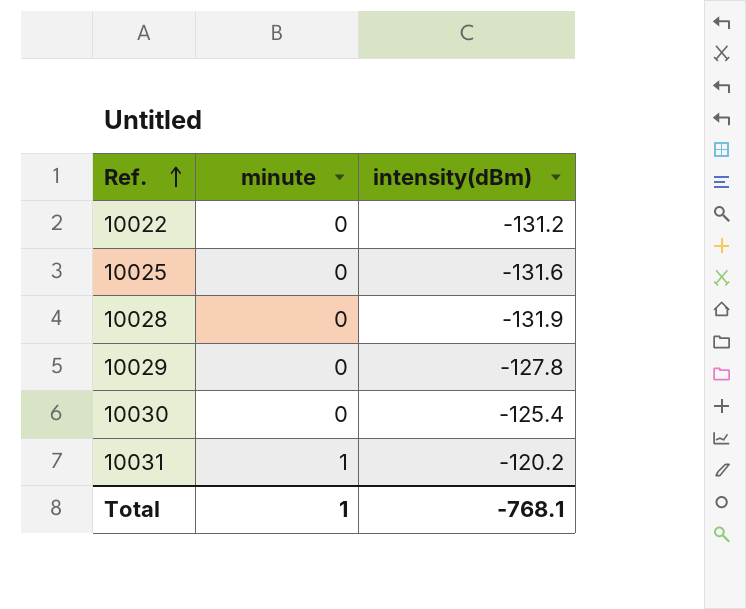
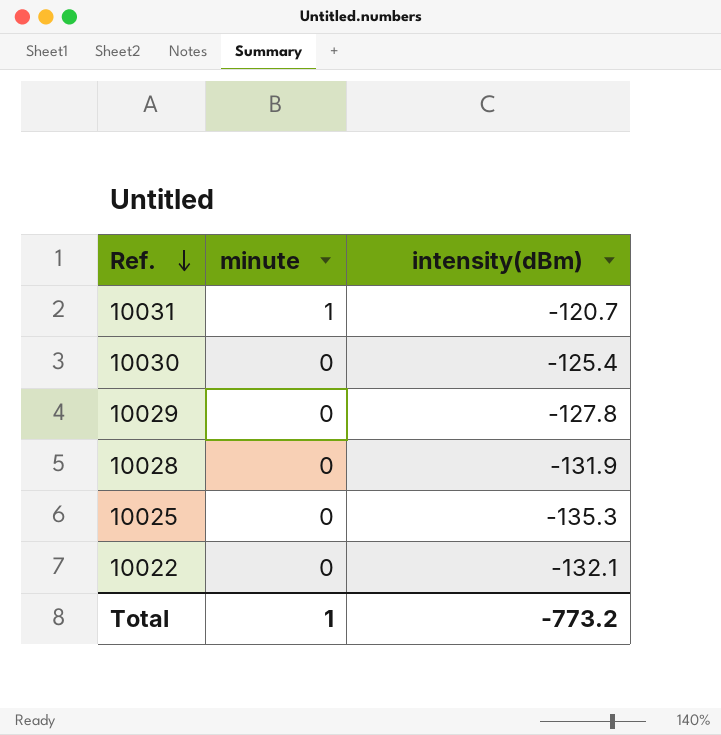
row order: Ref. ascending -> Ref. descending
10031 | intensity(dBm): -120.2 -> -120.7
10025 | intensity(dBm): -131.6 -> -135.3
10022 | intensity(dBm): -131.2 -> -132.1
Total | intensity(dBm): -768.1 -> -773.2

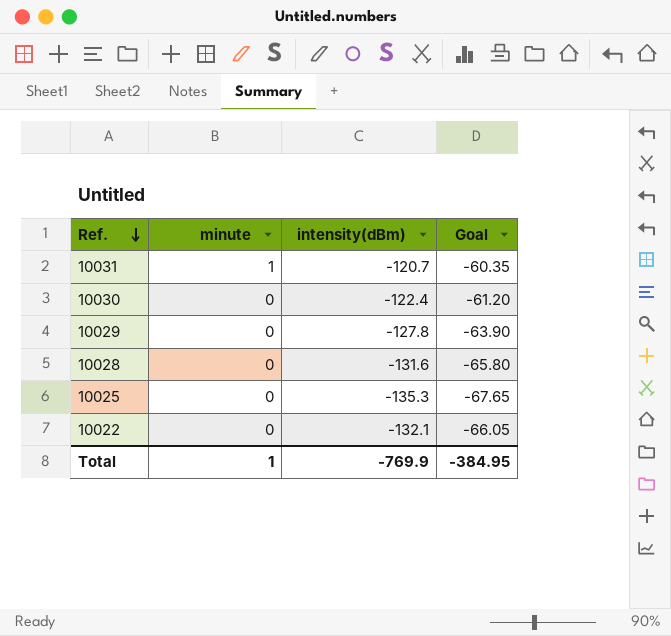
column Goal | formula: none -> [intensity(dBm)] * 0.5
10030 | intensity(dBm): -125.4 -> -122.4
10028 | intensity(dBm): -131.9 -> -131.6
Total | intensity(dBm): -773.2 -> -769.9

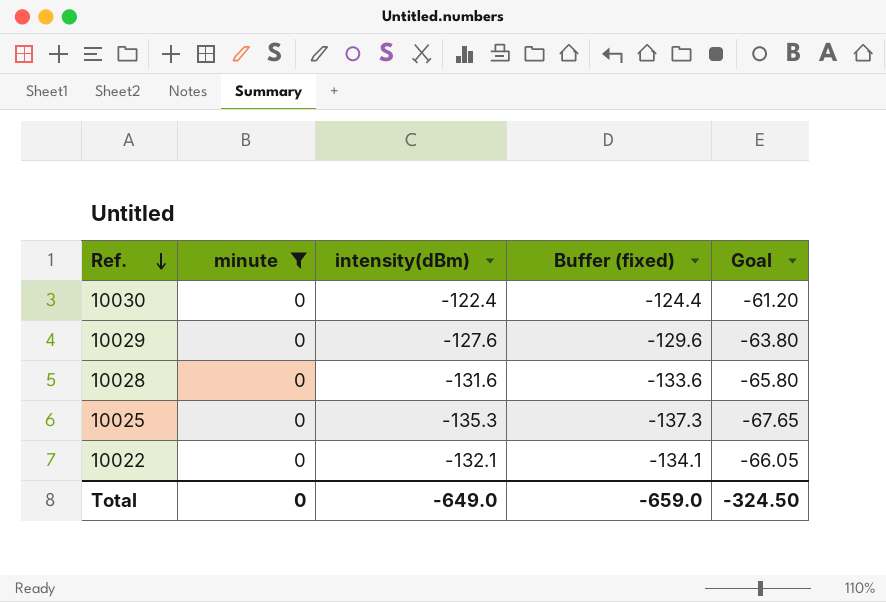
filter: none -> minute = 0
column Buffer (fixed) | formula: none -> [intensity(dBm)] - 2
10029 | intensity(dBm): -127.8 -> -127.6
10029 | Goal: -63.90 -> -63.80
Total | minute: 1 -> 0
Total | intensity(dBm): -769.9 -> -649.0
Total | Goal: -384.95 -> -324.50

